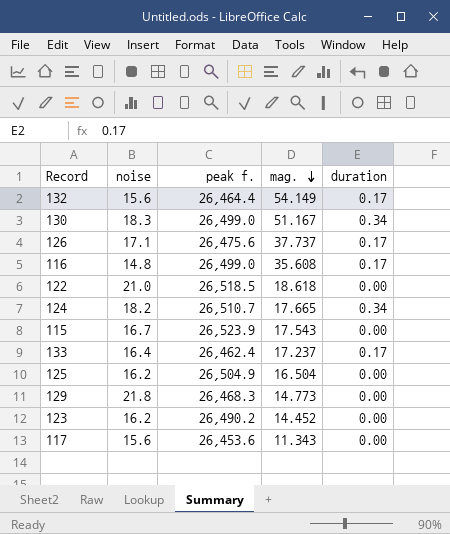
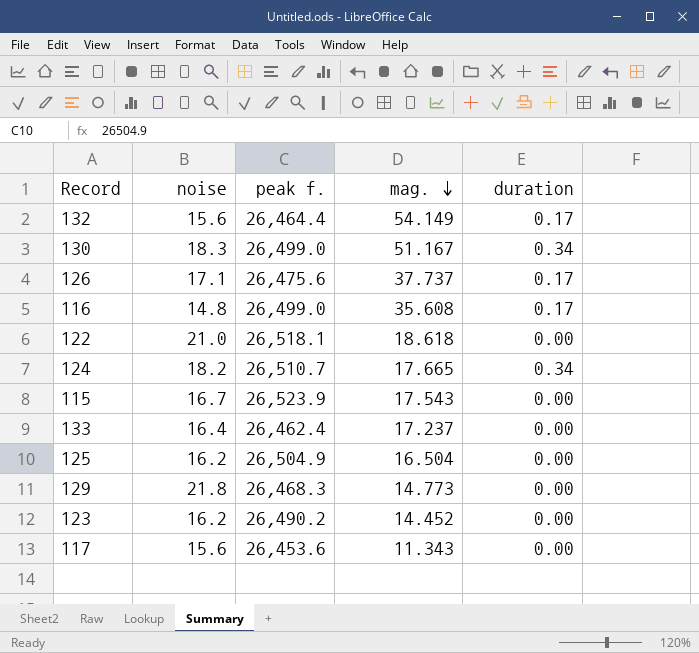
122 | peak f.: 26,518.5 -> 26,518.1
133 | duration: 0.17 -> 0.00

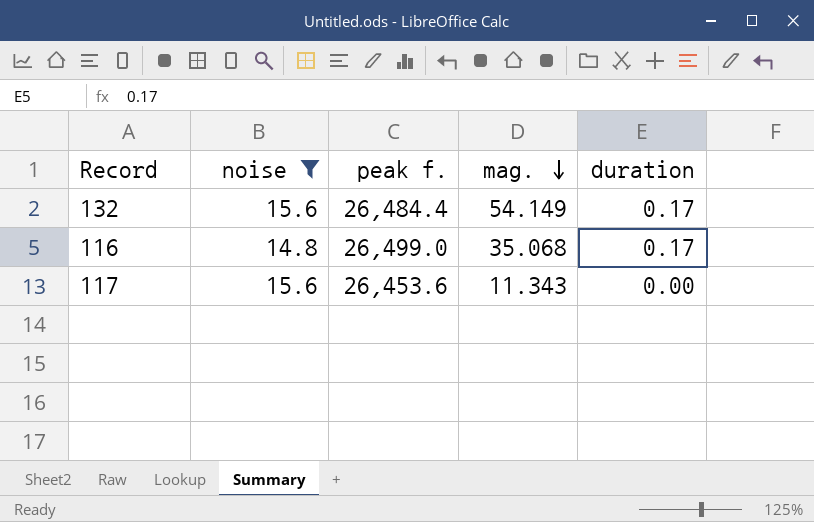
filter: none -> noise <= 15.6
132 | peak f.: 26,464.4 -> 26,484.4
116 | mag.: 35.608 -> 35.068

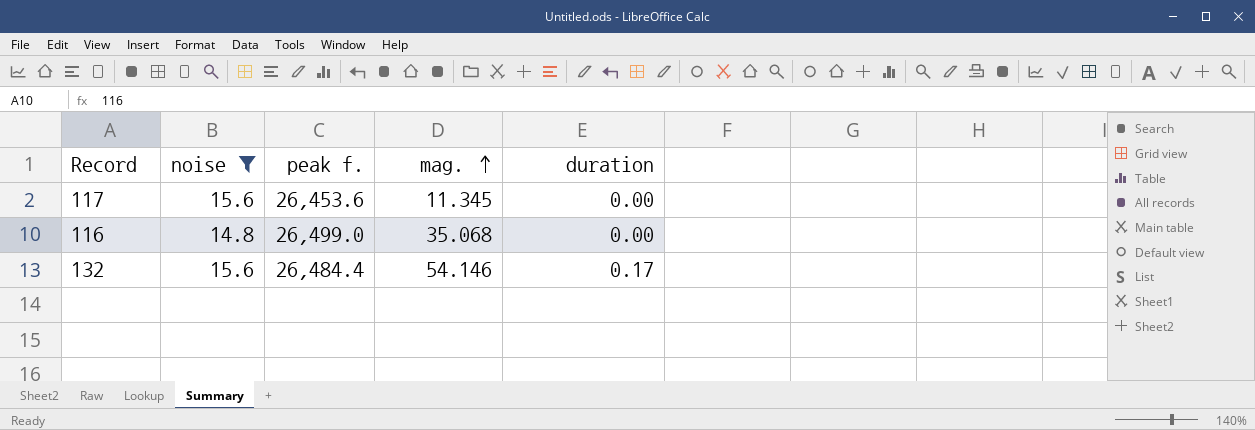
row order: mag. descending -> mag. ascending
117 | mag.: 11.343 -> 11.345
116 | duration: 0.17 -> 0.00
132 | mag.: 54.149 -> 54.146

